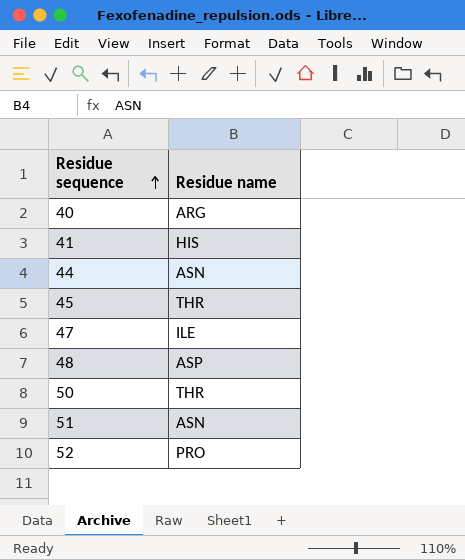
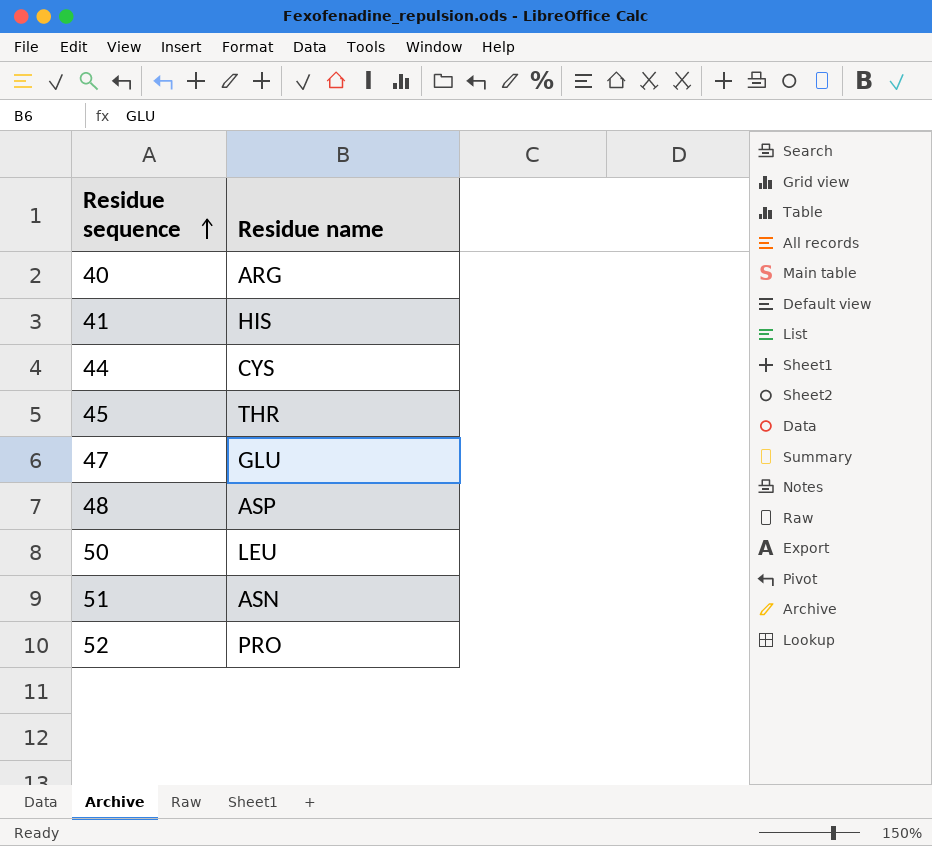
44 | Residue name: ASN -> CYS
47 | Residue name: ILE -> GLU
50 | Residue name: THR -> LEU

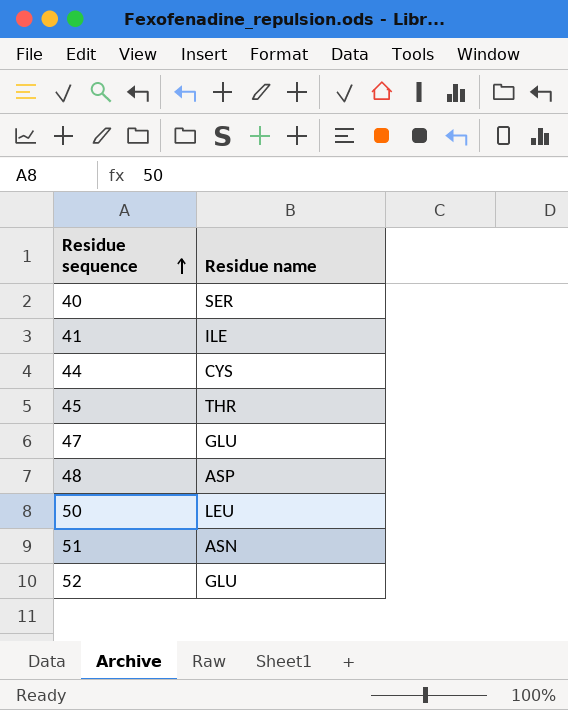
40 | Residue name: ARG -> SER
41 | Residue name: HIS -> ILE
52 | Residue name: PRO -> GLU

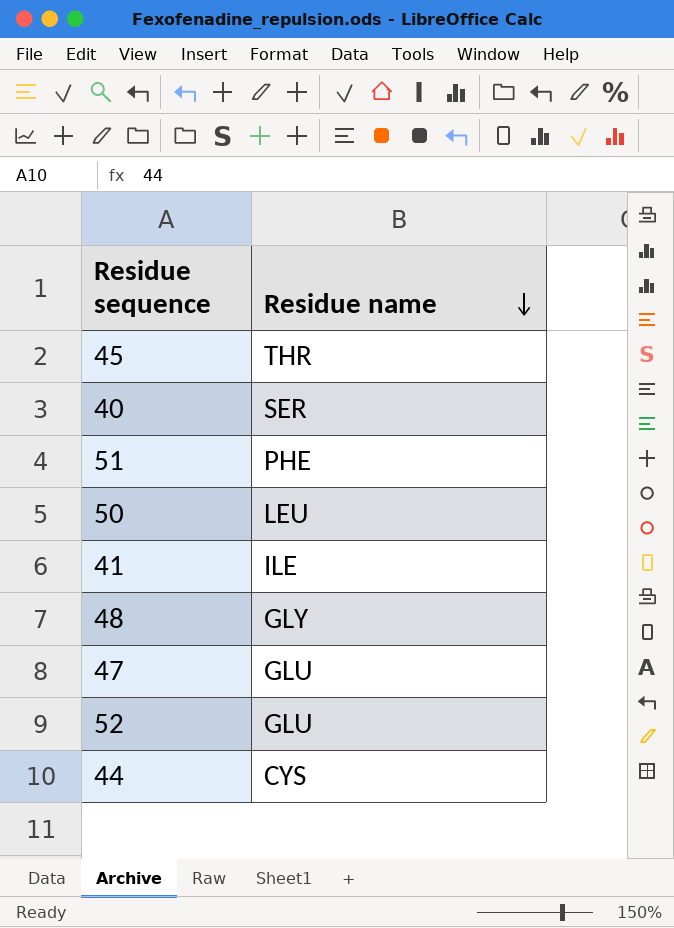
row order: Residue sequence ascending -> Residue name descending
51 | Residue name: ASN -> PHE
48 | Residue name: ASP -> GLY

